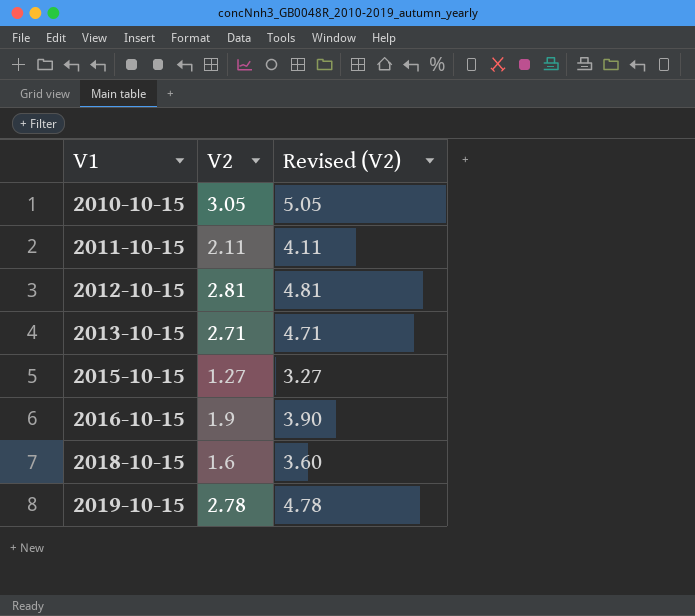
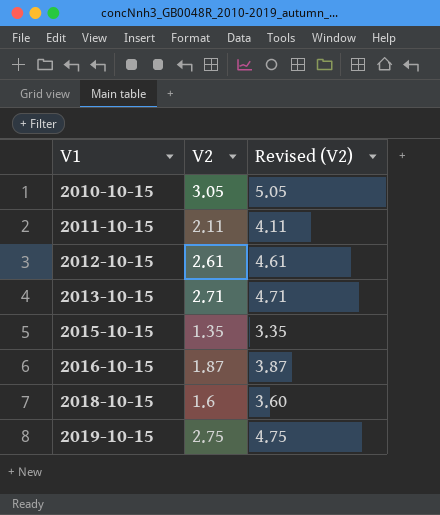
2012-10-15 | V2: 2.81 -> 2.61
2012-10-15 | Revised (V2): 4.81 -> 4.61
2015-10-15 | V2: 1.27 -> 1.35
2015-10-15 | Revised (V2): 3.27 -> 3.35
2016-10-15 | V2: 1.9 -> 1.87
2016-10-15 | Revised (V2): 3.90 -> 3.87
2019-10-15 | V2: 2.78 -> 2.75
2019-10-15 | Revised (V2): 4.78 -> 4.75

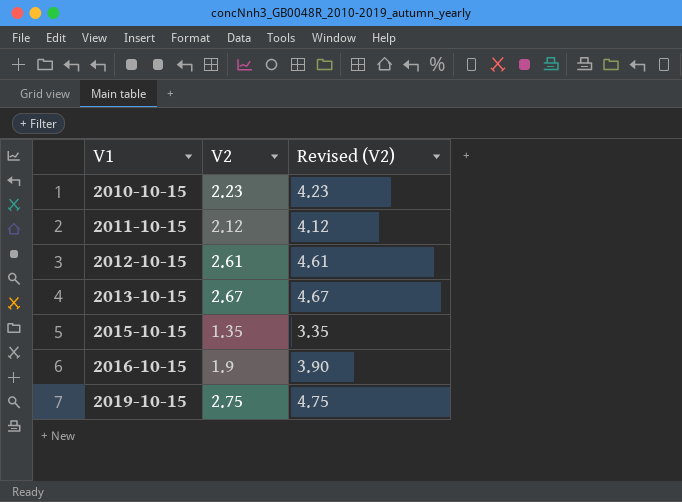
row 2018-10-15: 1.6 | 3.60 -> none
2010-10-15 | V2: 3.05 -> 2.23
2010-10-15 | Revised (V2): 5.05 -> 4.23
2011-10-15 | V2: 2.11 -> 2.12
2011-10-15 | Revised (V2): 4.11 -> 4.12
2013-10-15 | V2: 2.71 -> 2.67
2013-10-15 | Revised (V2): 4.71 -> 4.67
2016-10-15 | V2: 1.87 -> 1.9
2016-10-15 | Revised (V2): 3.87 -> 3.90

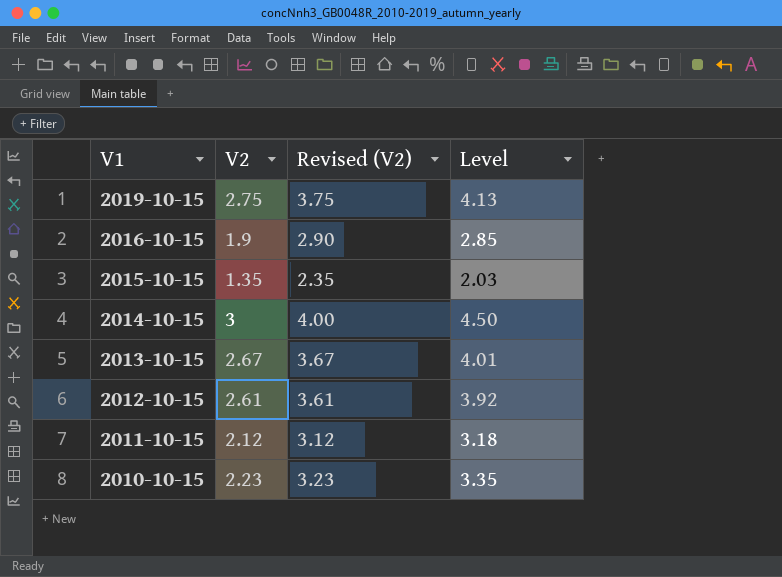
row order: V1 ascending -> V1 descending
column Revised (V2) | formula: [V2] + 2 -> [V2] + 1
column Level | formula: none -> [V2] * 1.5
row 2014-10-15: none -> 3 | 4.00 | 4.50

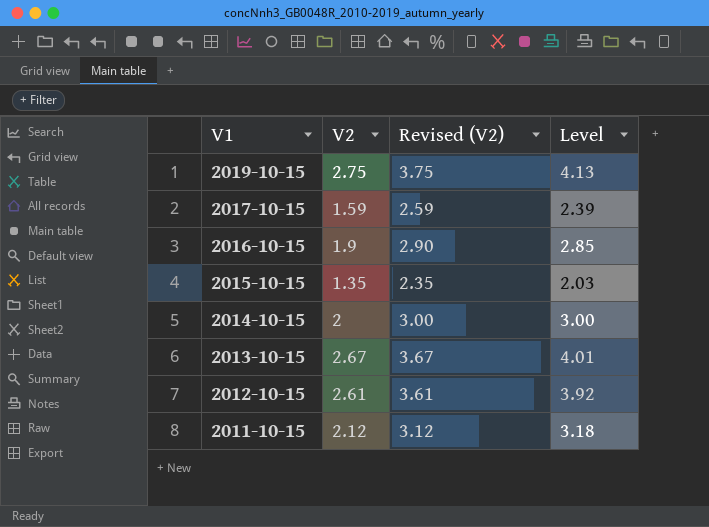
row 2010-10-15: 2.23 | 3.23 | 3.35 -> none
row 2017-10-15: none -> 1.59 | 2.59 | 2.39
2014-10-15 | V2: 3 -> 2
2014-10-15 | Revised (V2): 4.00 -> 3.00
2014-10-15 | Level: 4.50 -> 3.00

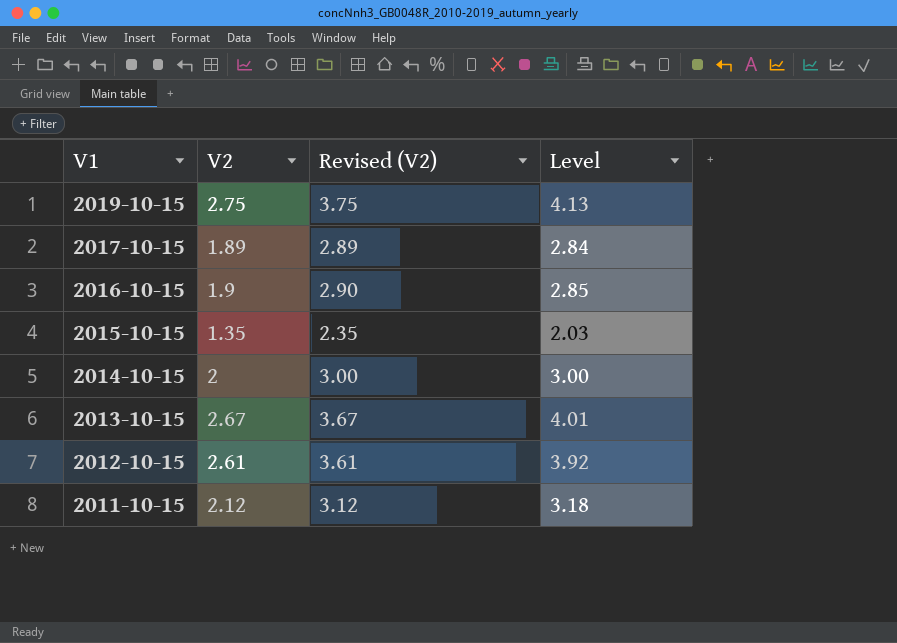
2017-10-15 | V2: 1.59 -> 1.89
2017-10-15 | Revised (V2): 2.59 -> 2.89
2017-10-15 | Level: 2.39 -> 2.84

